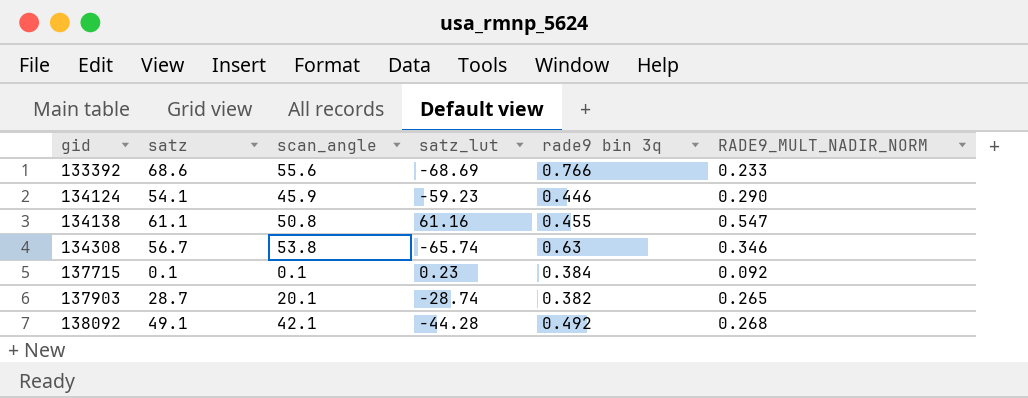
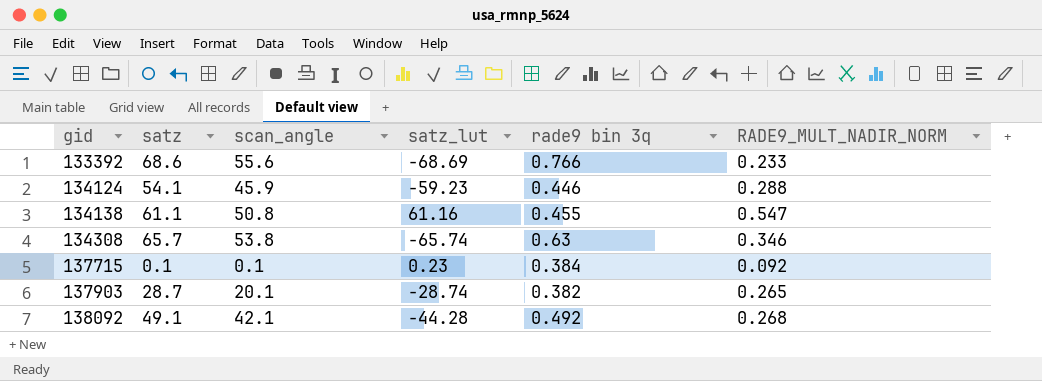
134124 | RADE9_MULT_NADIR_NORM: 0.290 -> 0.288
134308 | satz: 56.7 -> 65.7

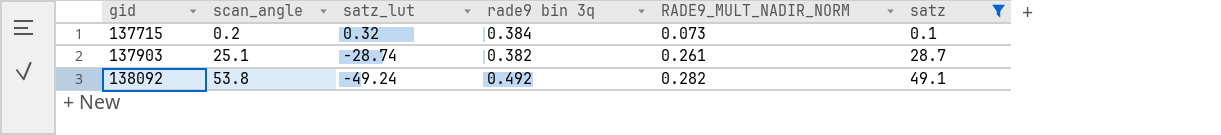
filter: none -> satz <= 49.1
column satz | position: 2 -> 6
137715 | scan_angle: 0.1 -> 0.2
137715 | satz_lut: 0.23 -> 0.32
137715 | RADE9_MULT_NADIR_NORM: 0.092 -> 0.073
137903 | scan_angle: 20.1 -> 25.1
137903 | RADE9_MULT_NADIR_NORM: 0.265 -> 0.261
138092 | scan_angle: 42.1 -> 53.8
138092 | satz_lut: -44.28 -> -49.24
138092 | RADE9_MULT_NADIR_NORM: 0.268 -> 0.282

